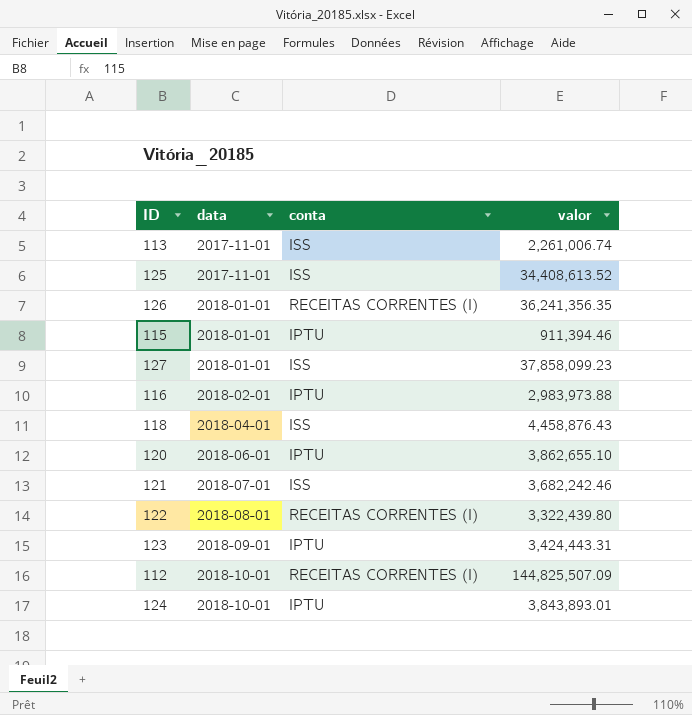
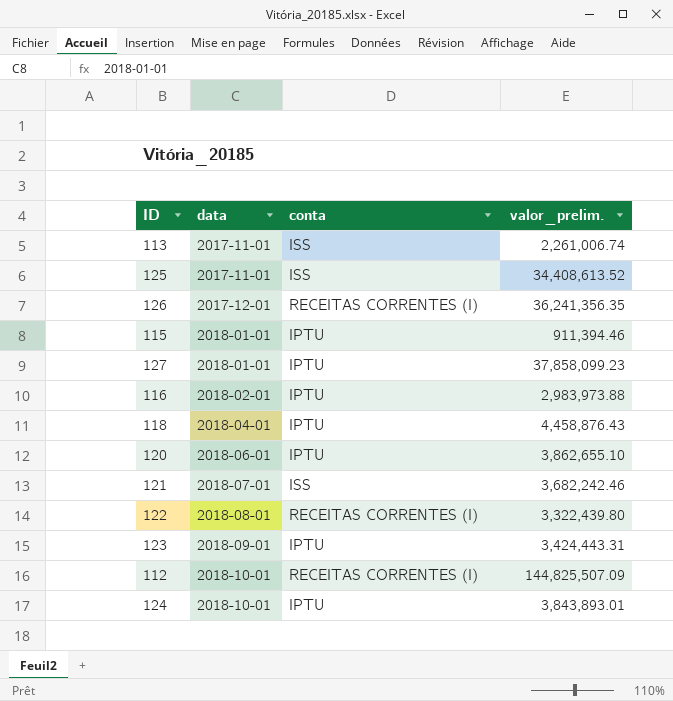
column name: valor -> valor_prelim.
126 | data: 2018-01-01 -> 2017-12-01
127 | conta: ISS -> IPTU
118 | conta: ISS -> IPTU

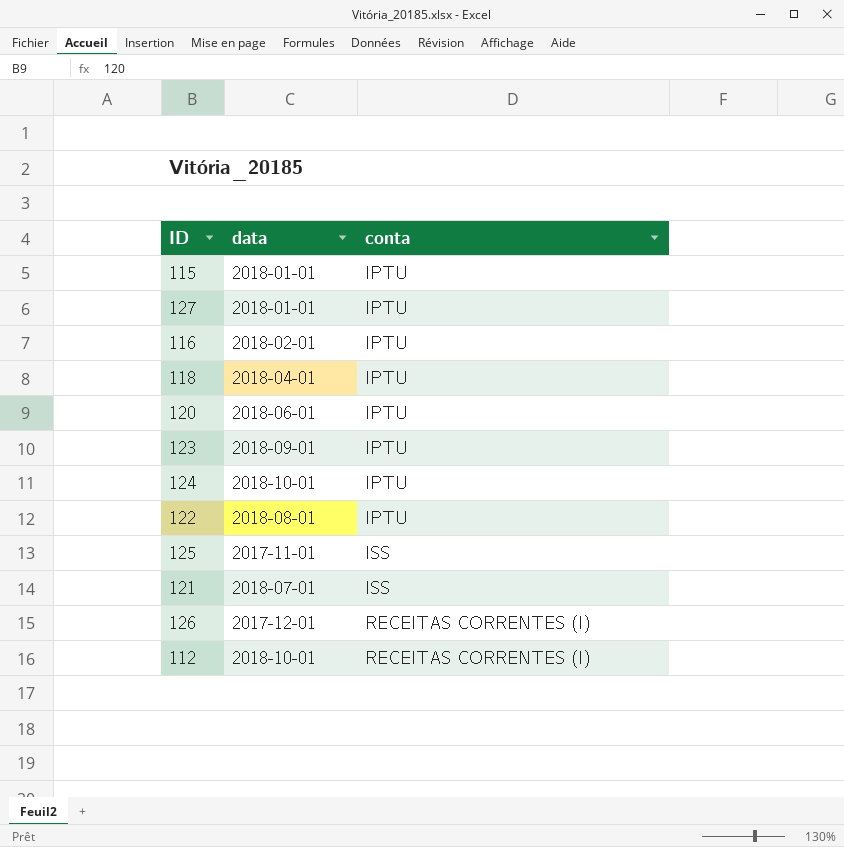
row order: data ascending -> conta ascending
column valor_prelim. | position: 4 -> none
row 113: 2017-11-01 | ISS | 2,261,006.74 -> none
122 | conta: RECEITAS CORRENTES (I) -> IPTU

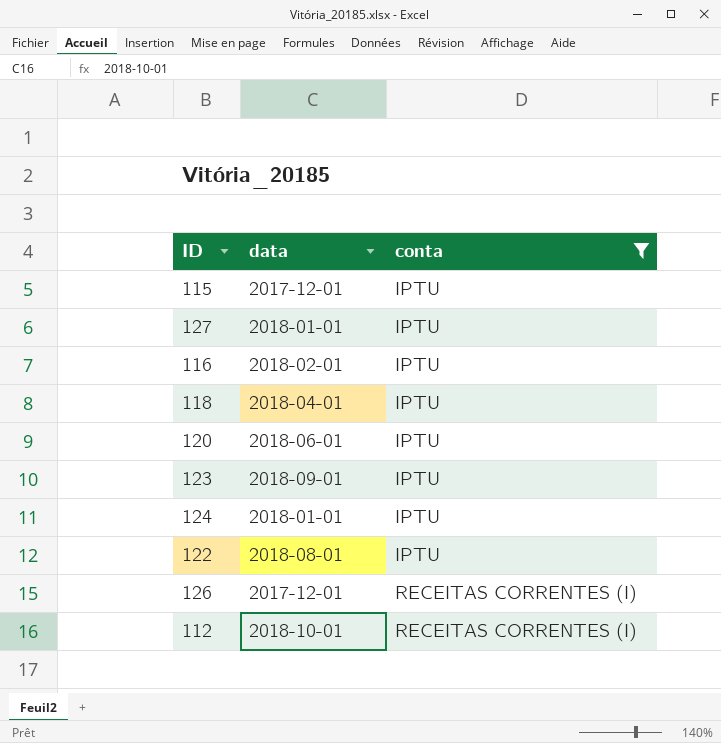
filter: none -> conta != ISS
115 | data: 2018-01-01 -> 2017-12-01
124 | data: 2018-10-01 -> 2018-01-01

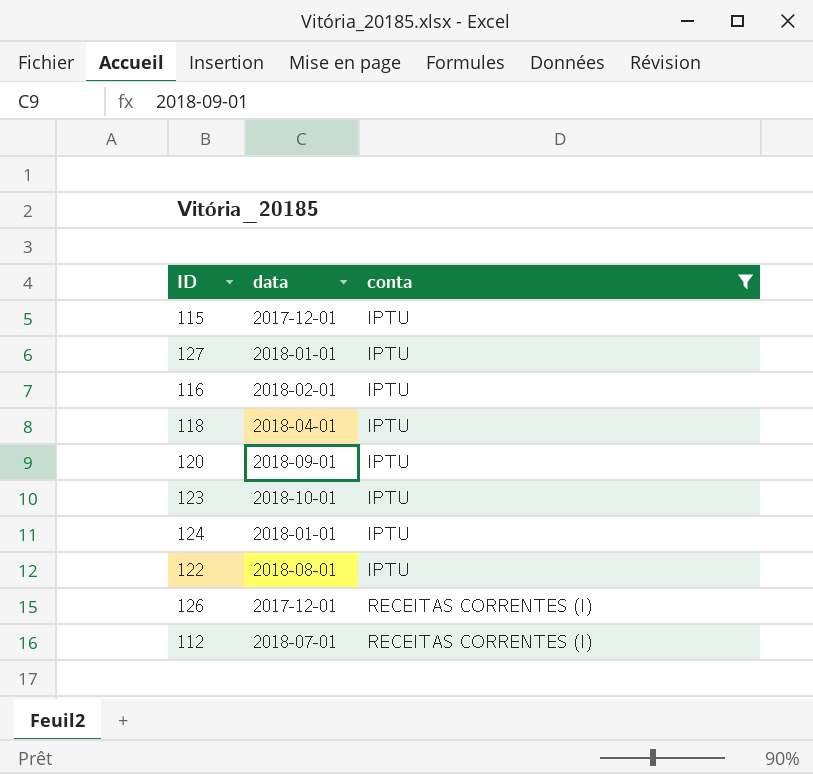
120 | data: 2018-06-01 -> 2018-09-01
123 | data: 2018-09-01 -> 2018-10-01
112 | data: 2018-10-01 -> 2018-07-01

